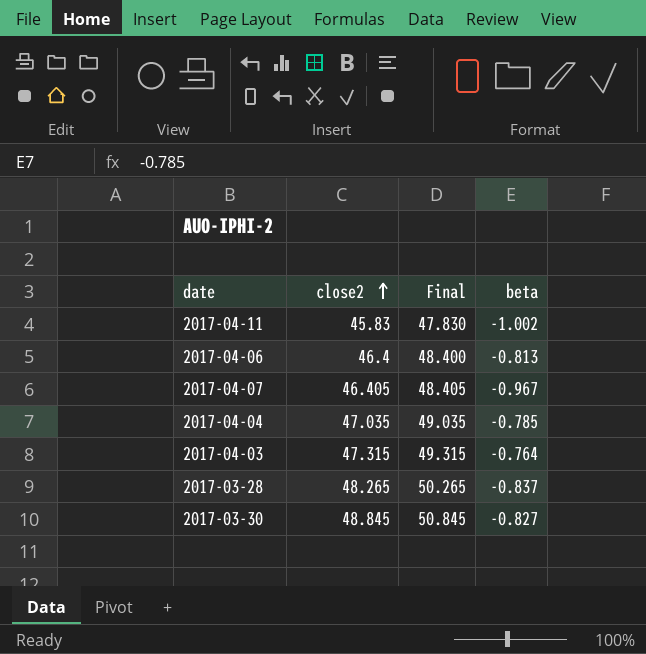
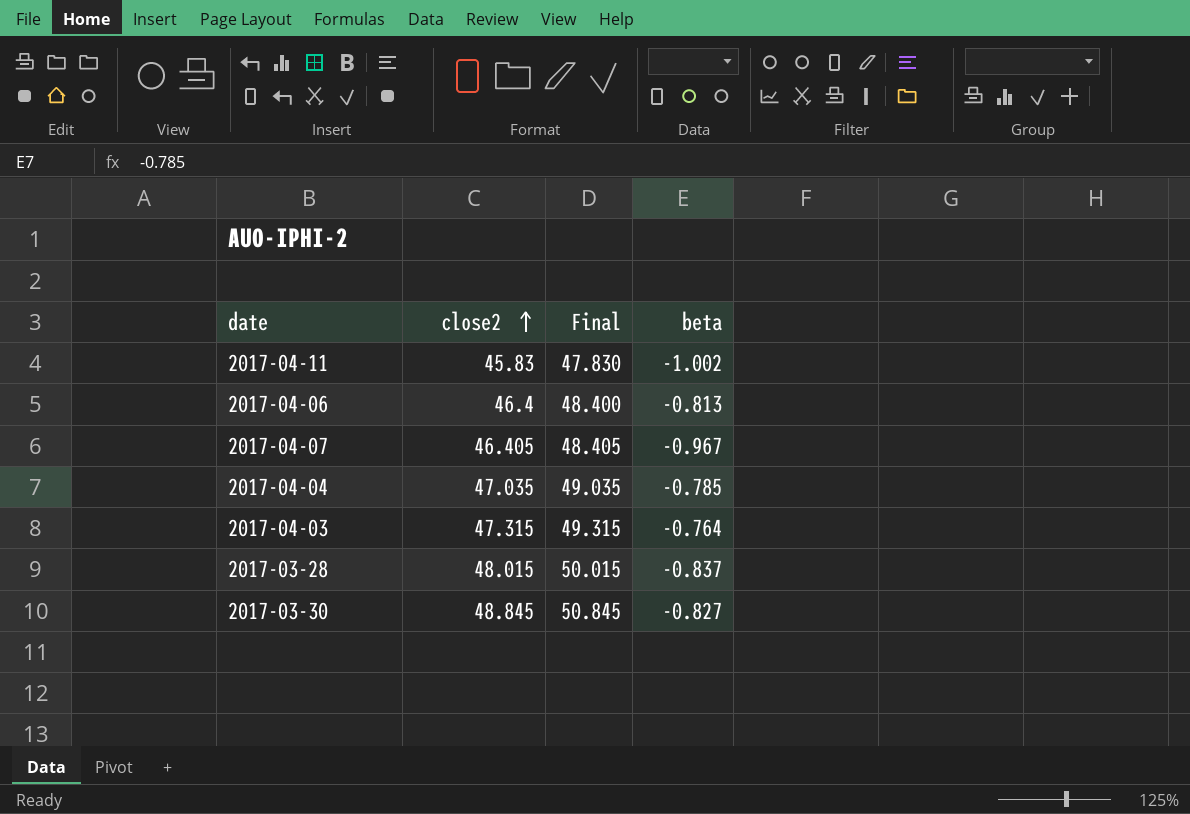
2017-03-28 | close2: 48.265 -> 48.015
2017-03-28 | Final: 50.265 -> 50.015

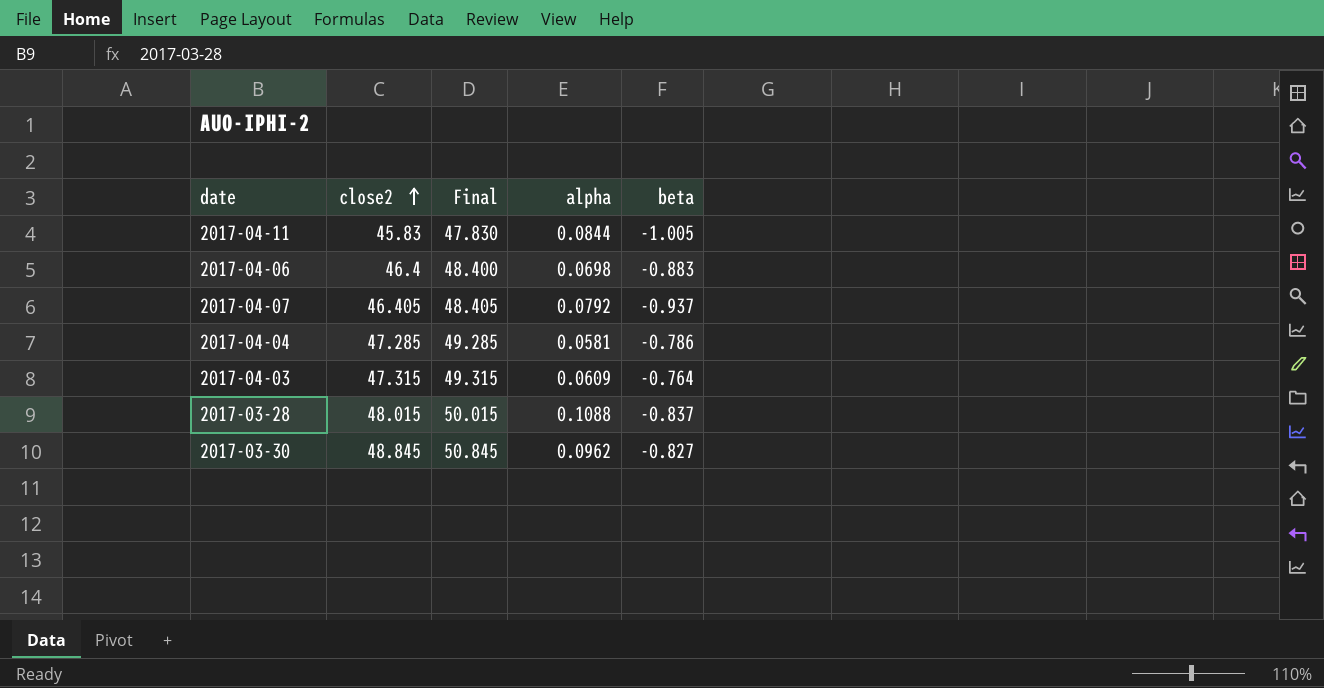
column alpha | position: none -> 4
2017-04-11 | beta: -1.002 -> -1.005
2017-04-06 | beta: -0.813 -> -0.883
2017-04-07 | beta: -0.967 -> -0.937
2017-04-04 | close2: 47.035 -> 47.285
2017-04-04 | Final: 49.035 -> 49.285
2017-04-04 | beta: -0.785 -> -0.786

